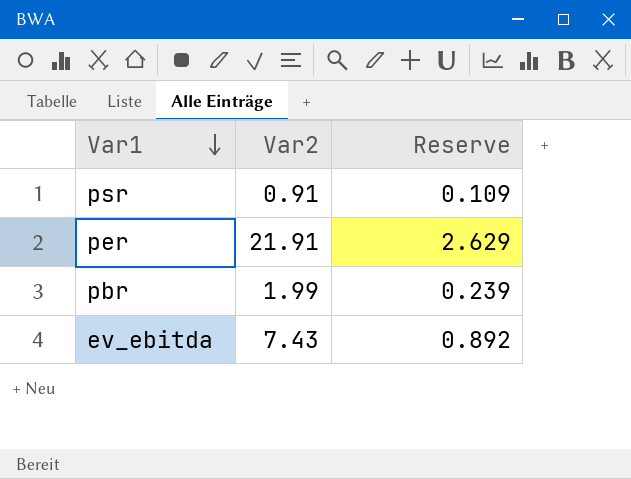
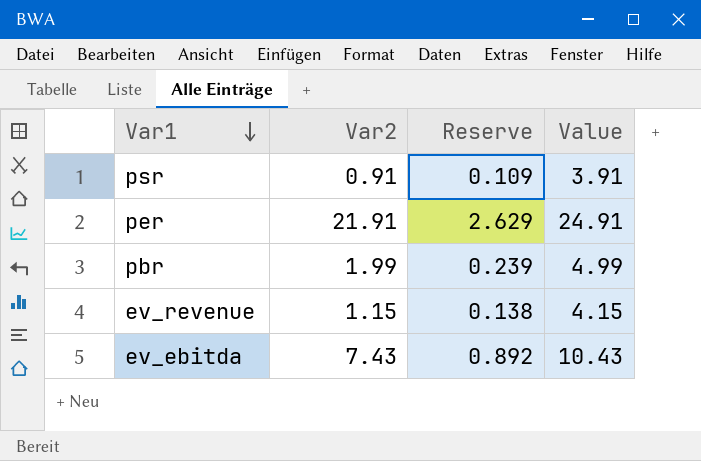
column Value | formula: none -> [Var2] + 3
row ev_revenue: none -> 1.15 | 0.138 | 4.15

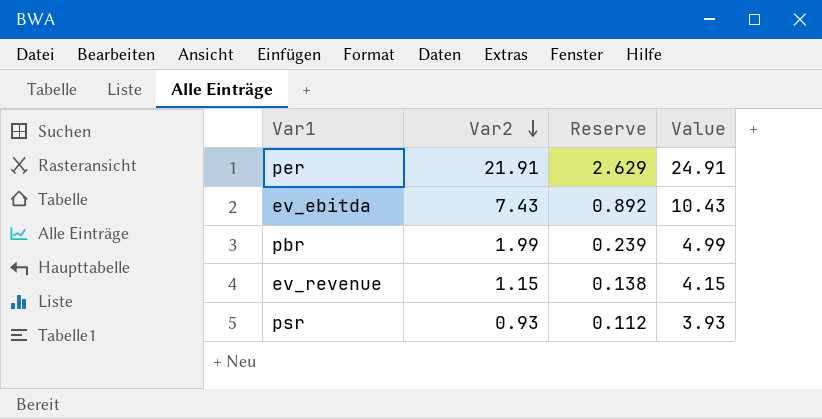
row order: Var1 descending -> Var2 descending
psr | Var2: 0.91 -> 0.93
psr | Reserve: 0.109 -> 0.112
psr | Value: 3.91 -> 3.93

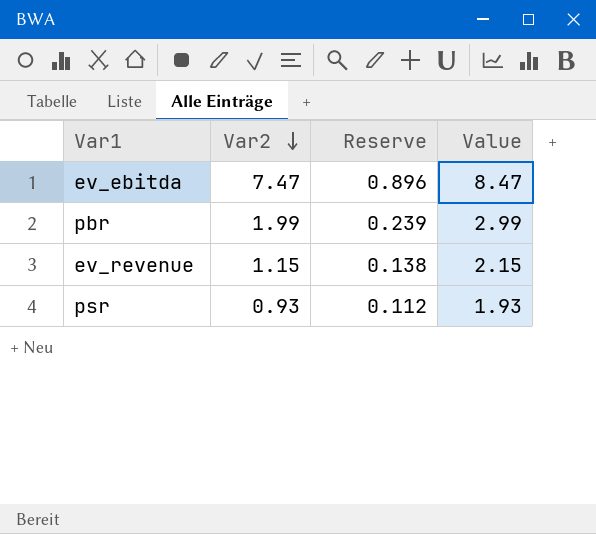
column Value | formula: [Var2] + 3 -> [Var2] + 1
row per: 21.91 | 2.629 | 24.91 -> none
ev_ebitda | Var2: 7.43 -> 7.47
ev_ebitda | Reserve: 0.892 -> 0.896

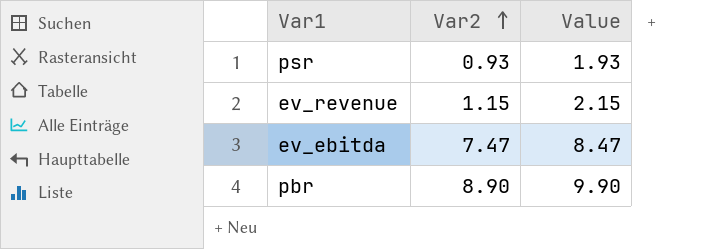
row order: Var2 descending -> Var2 ascending
column Reserve | formula: [Var2] * 0.12 -> none
pbr | Var2: 1.99 -> 8.90
pbr | Value: 2.99 -> 9.90

